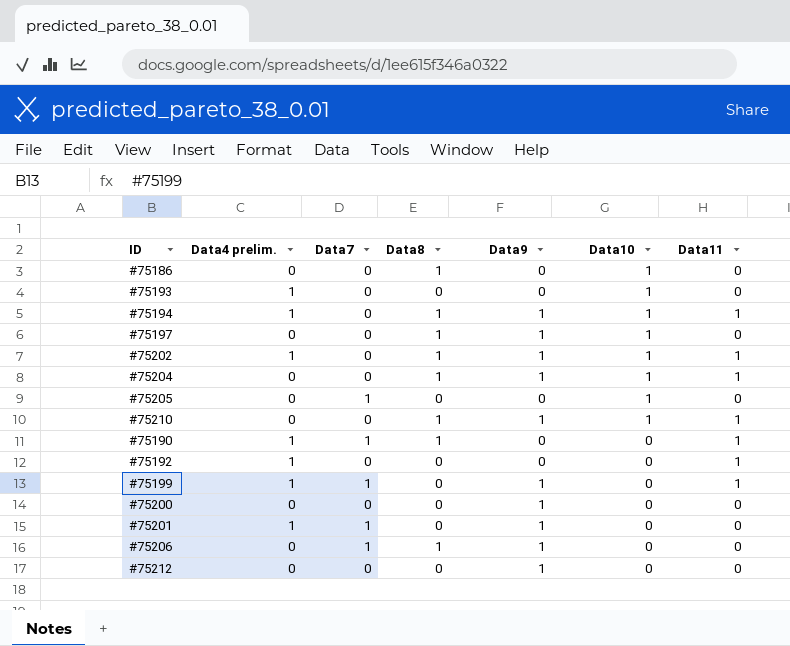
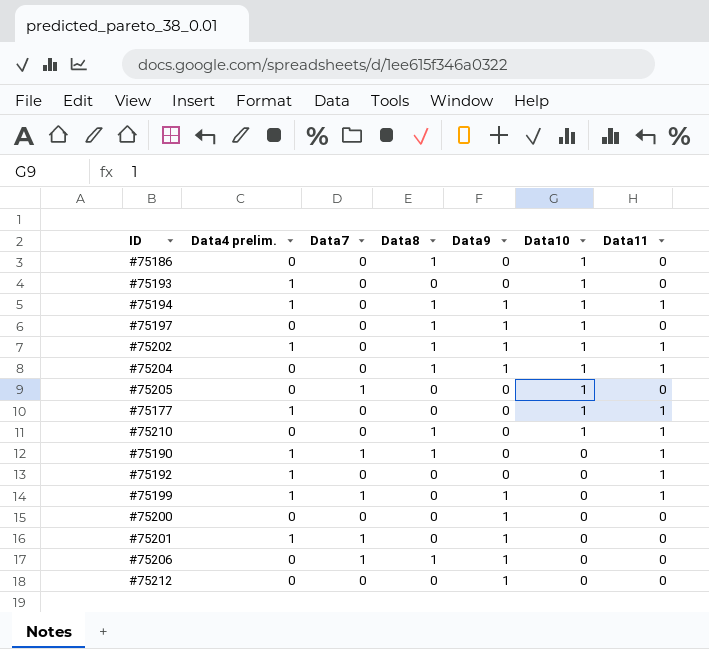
row #75177: none -> 1 | 0 | 0 | 0 | 1 | 1
#75210 | Data9: 1 -> 0

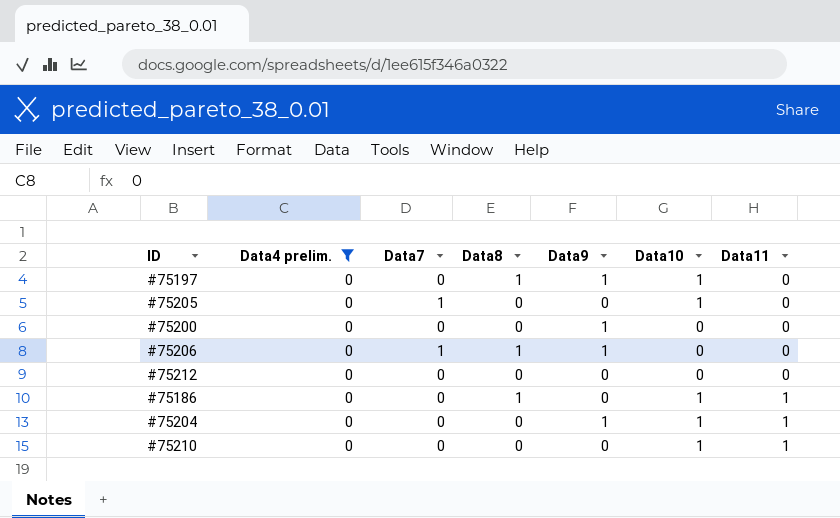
filter: none -> Data4 prelim. = 0
row order: Data10 descending -> Data11 ascending
#75212 | Data9: 1 -> 0
#75186 | Data11: 0 -> 1
#75204 | Data8: 1 -> 0
#75210 | Data8: 1 -> 0

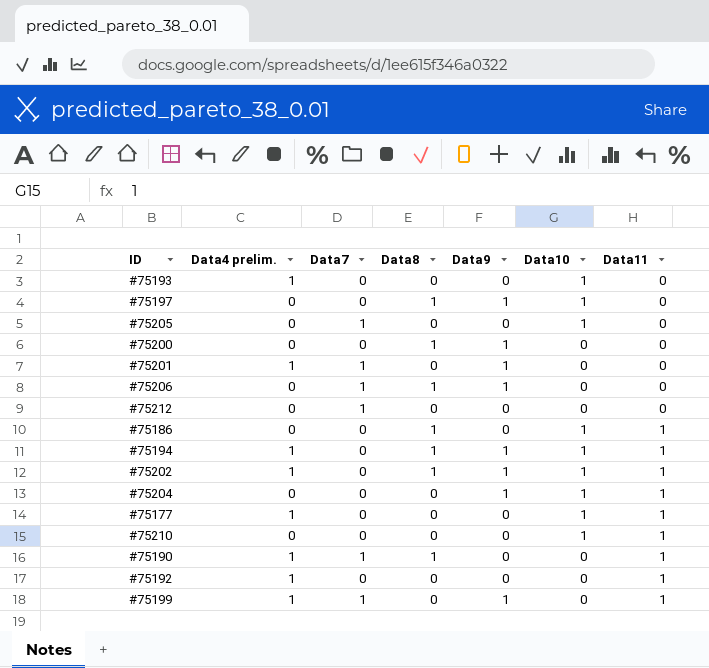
filter: Data4 prelim. = 0 -> none
#75200 | Data8: 0 -> 1
#75212 | Data7: 0 -> 1

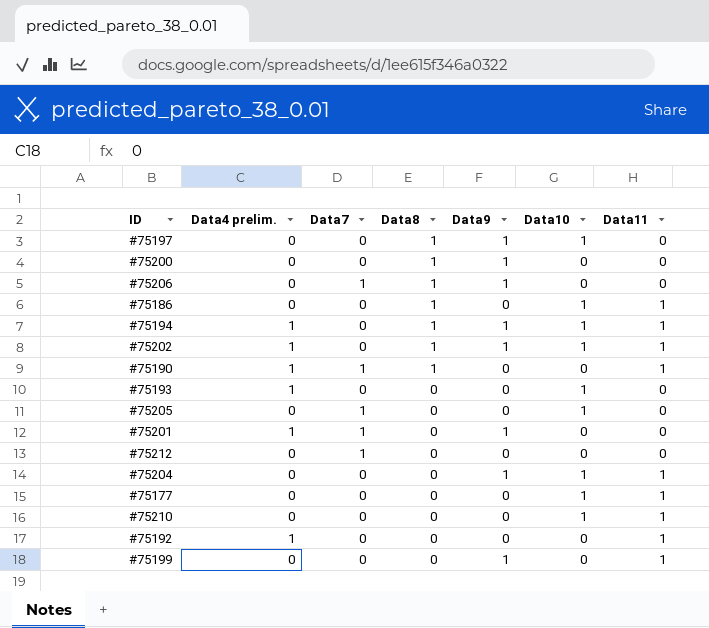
row order: Data11 ascending -> Data8 descending
#75177 | Data4 prelim.: 1 -> 0
#75199 | Data4 prelim.: 1 -> 0
#75199 | Data7: 1 -> 0

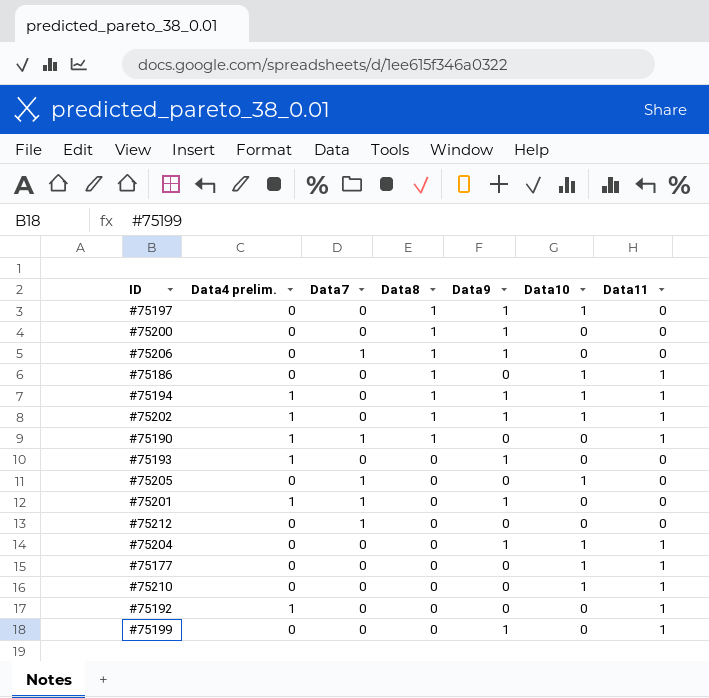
#75193 | Data9: 0 -> 1
#75193 | Data10: 1 -> 0

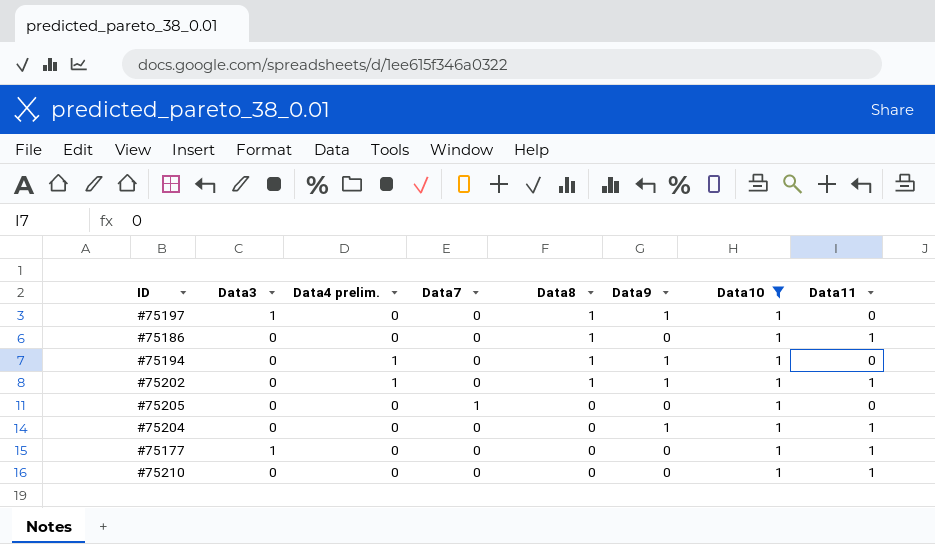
filter: none -> Data10 = 1
column Data3 | position: none -> 2
#75194 | Data11: 1 -> 0

